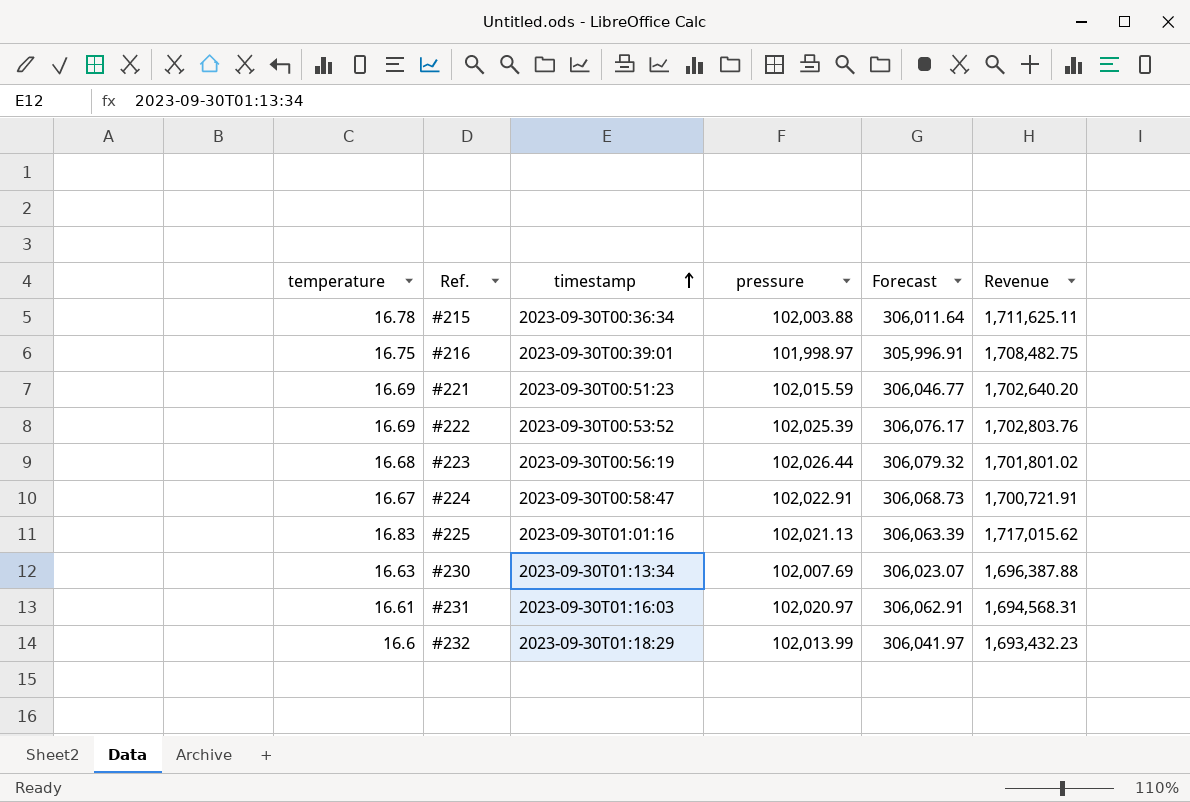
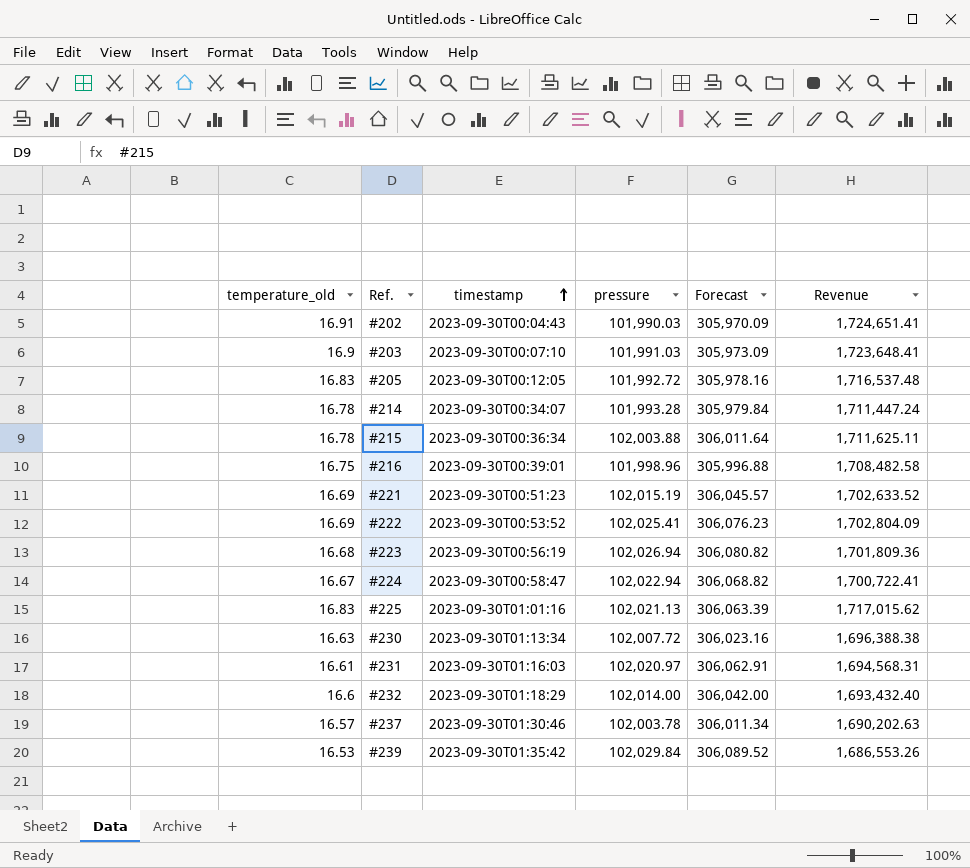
column name: temperature -> temperature_old
row #202: none -> 16.91 | 2023-09-30T00:04:43 | 101,990.03 | 305,970.09 | 1,724,651.41
row #203: none -> 16.9 | 2023-09-30T00:07:10 | 101,991.03 | 305,973.09 | 1,723,648.41
row #205: none -> 16.83 | 2023-09-30T00:12:05 | 101,992.72 | 305,978.16 | 1,716,537.48
row #214: none -> 16.78 | 2023-09-30T00:34:07 | 101,993.28 | 305,979.84 | 1,711,447.24
#216 | pressure: 101,998.97 -> 101,998.96
#216 | Forecast: 305,996.91 -> 305,996.88
#216 | Revenue: 1,708,482.75 -> 1,708,482.58
#221 | pressure: 102,015.59 -> 102,015.19
#221 | Forecast: 306,046.77 -> 306,045.57
#221 | Revenue: 1,702,640.20 -> 1,702,633.52
#222 | pressure: 102,025.39 -> 102,025.41
#222 | Forecast: 306,076.17 -> 306,076.23
#222 | Revenue: 1,702,803.76 -> 1,702,804.09
#223 | pressure: 102,026.44 -> 102,026.94
#223 | Forecast: 306,079.32 -> 306,080.82
#223 | Revenue: 1,701,801.02 -> 1,701,809.36
#224 | pressure: 102,022.91 -> 102,022.94
#224 | Forecast: 306,068.73 -> 306,068.82
#224 | Revenue: 1,700,721.91 -> 1,700,722.41
#230 | pressure: 102,007.69 -> 102,007.72
#230 | Forecast: 306,023.07 -> 306,023.16
#230 | Revenue: 1,696,387.88 -> 1,696,388.38
#232 | pressure: 102,013.99 -> 102,014.00
#232 | Forecast: 306,041.97 -> 306,042.00
#232 | Revenue: 1,693,432.23 -> 1,693,432.40
row #237: none -> 16.57 | 2023-09-30T01:30:46 | 102,003.78 | 306,011.34 | 1,690,202.63
row #239: none -> 16.53 | 2023-09-30T01:35:42 | 102,029.84 | 306,089.52 | 1,686,553.26

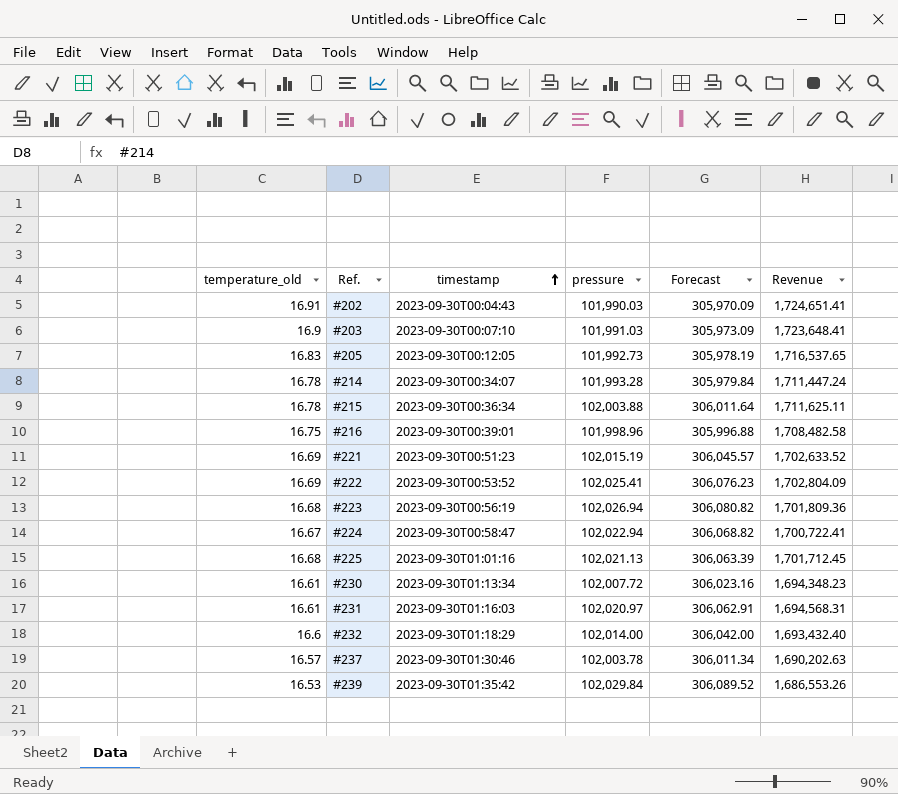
#205 | pressure: 101,992.72 -> 101,992.73
#205 | Forecast: 305,978.16 -> 305,978.19
#205 | Revenue: 1,716,537.48 -> 1,716,537.65
#225 | temperature_old: 16.83 -> 16.68
#225 | Revenue: 1,717,015.62 -> 1,701,712.45
#230 | temperature_old: 16.63 -> 16.61
#230 | Revenue: 1,696,388.38 -> 1,694,348.23

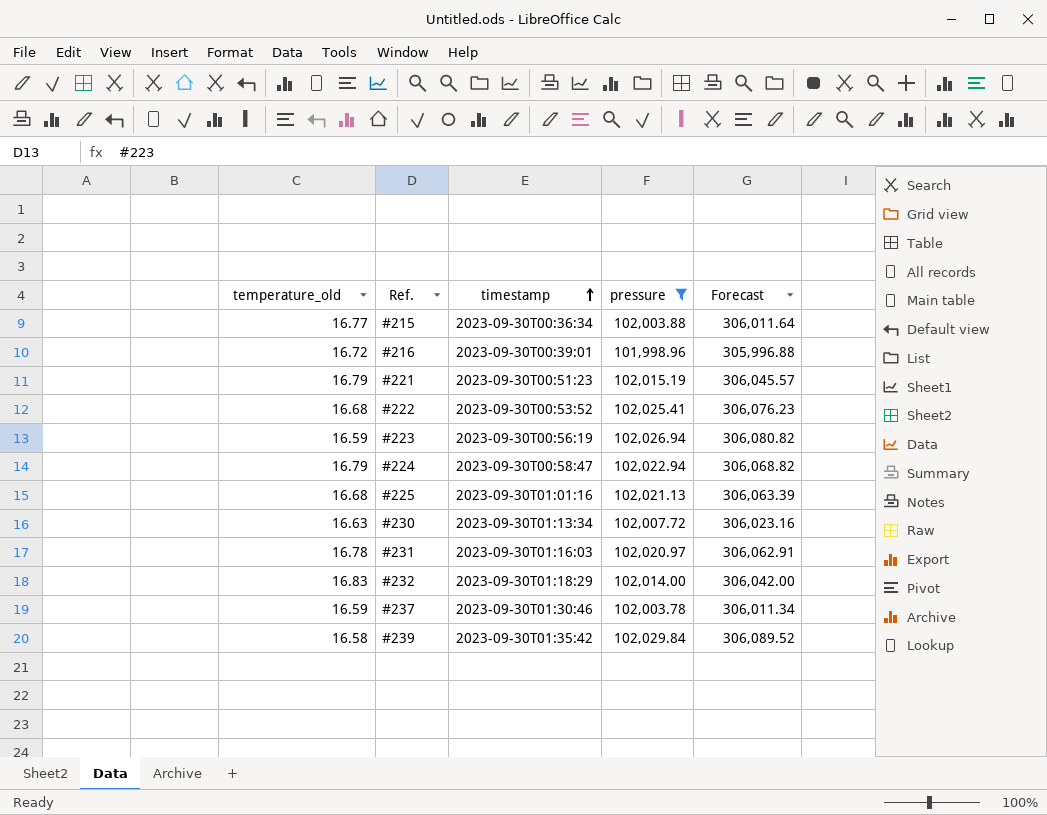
filter: none -> pressure >= 101,998.96
column Revenue | formula: [temperature_old] * [pressure] -> none
#215 | temperature_old: 16.78 -> 16.77
#216 | temperature_old: 16.75 -> 16.72
#221 | temperature_old: 16.69 -> 16.79
#222 | temperature_old: 16.69 -> 16.68
#223 | temperature_old: 16.68 -> 16.59
#224 | temperature_old: 16.67 -> 16.79
#230 | temperature_old: 16.61 -> 16.63
#231 | temperature_old: 16.61 -> 16.78
#232 | temperature_old: 16.6 -> 16.83
#237 | temperature_old: 16.57 -> 16.59
#239 | temperature_old: 16.53 -> 16.58

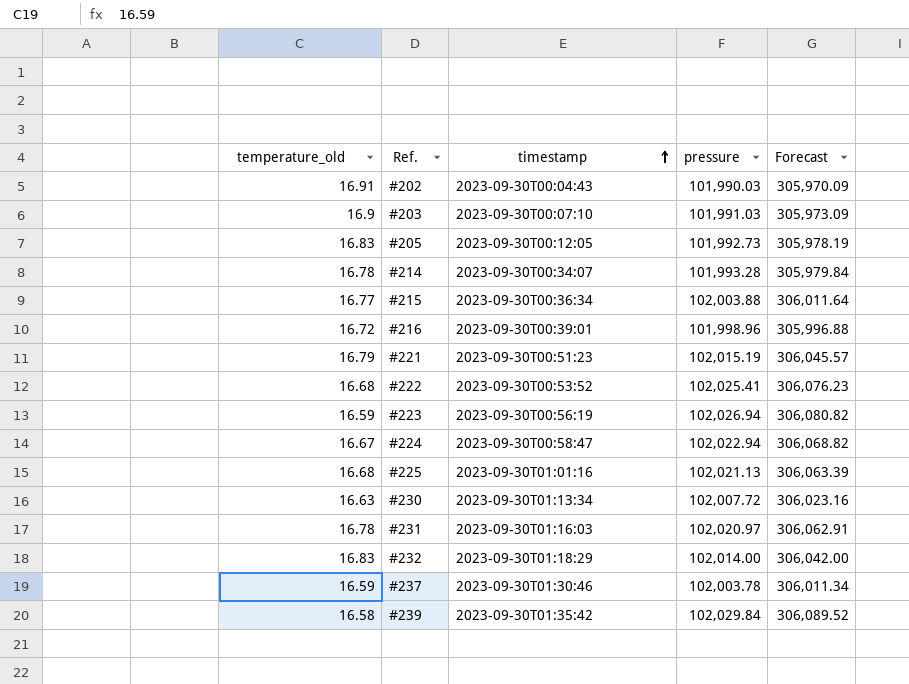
filter: pressure >= 101,998.96 -> none
#224 | temperature_old: 16.79 -> 16.67

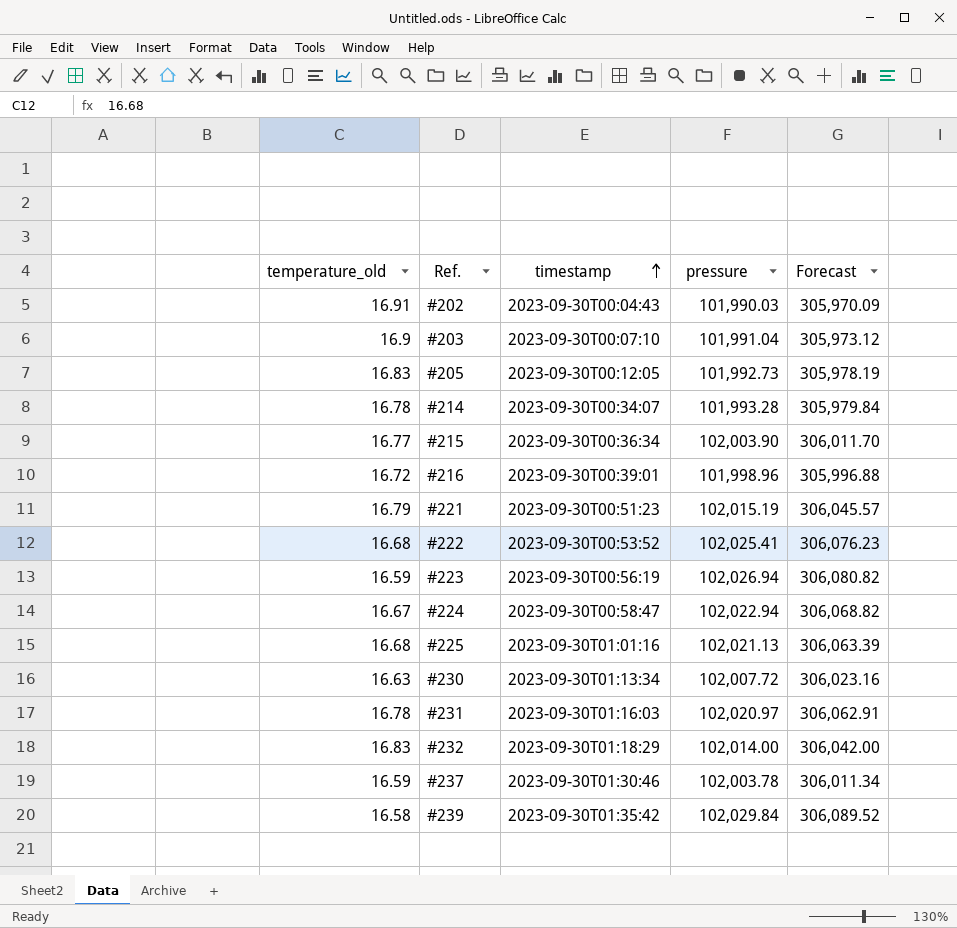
#203 | pressure: 101,991.03 -> 101,991.04
#203 | Forecast: 305,973.09 -> 305,973.12
#215 | pressure: 102,003.88 -> 102,003.90
#215 | Forecast: 306,011.64 -> 306,011.70

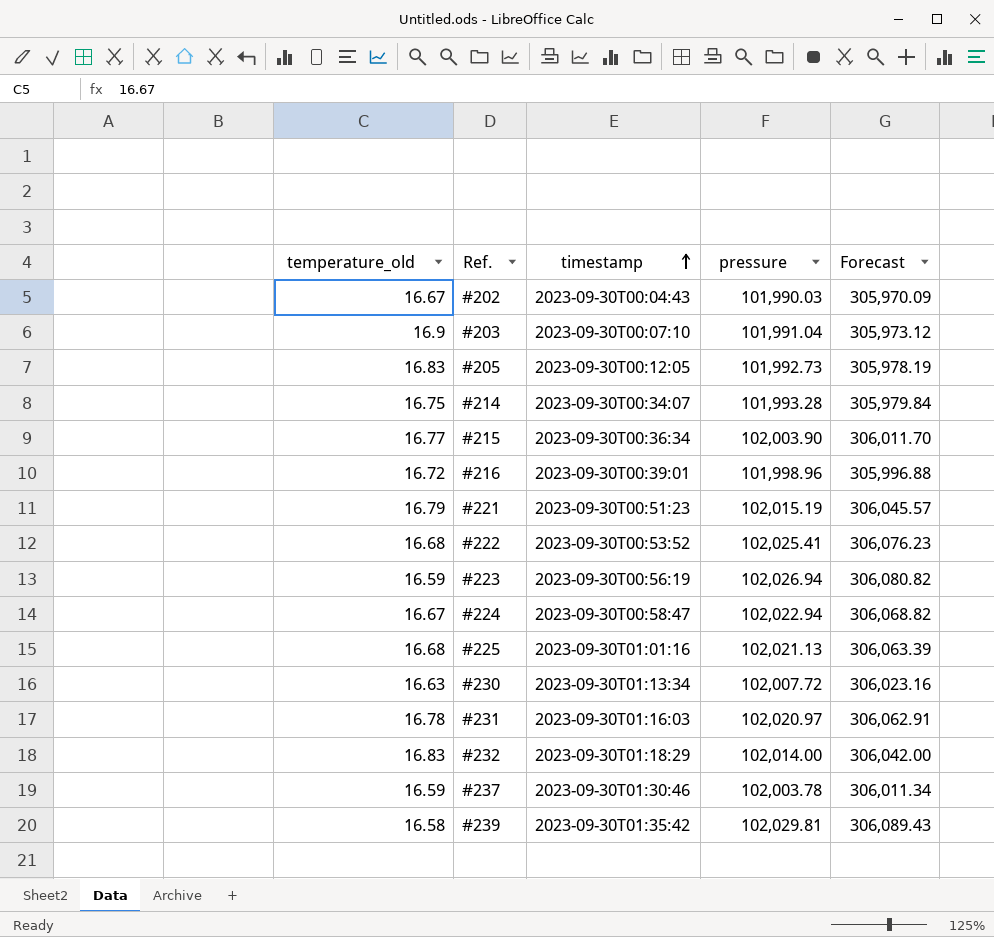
#202 | temperature_old: 16.91 -> 16.67
#214 | temperature_old: 16.78 -> 16.75
#239 | pressure: 102,029.84 -> 102,029.81
#239 | Forecast: 306,089.52 -> 306,089.43

